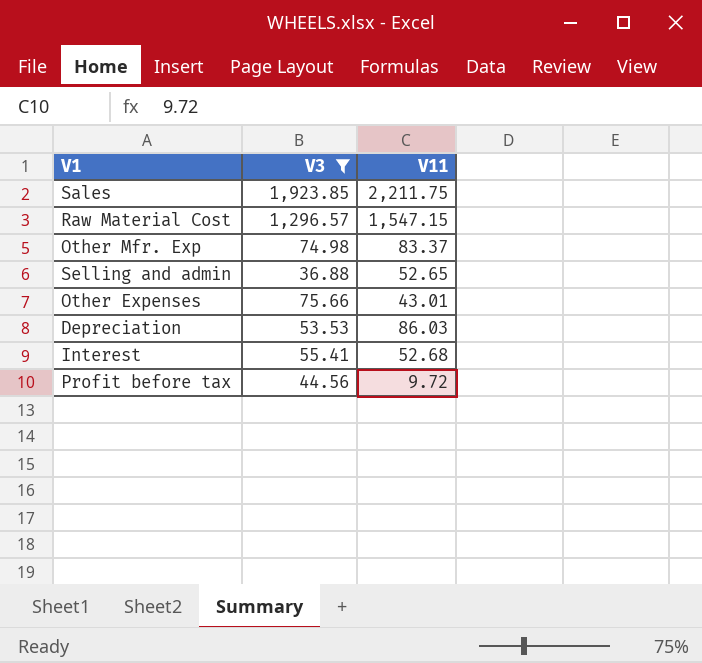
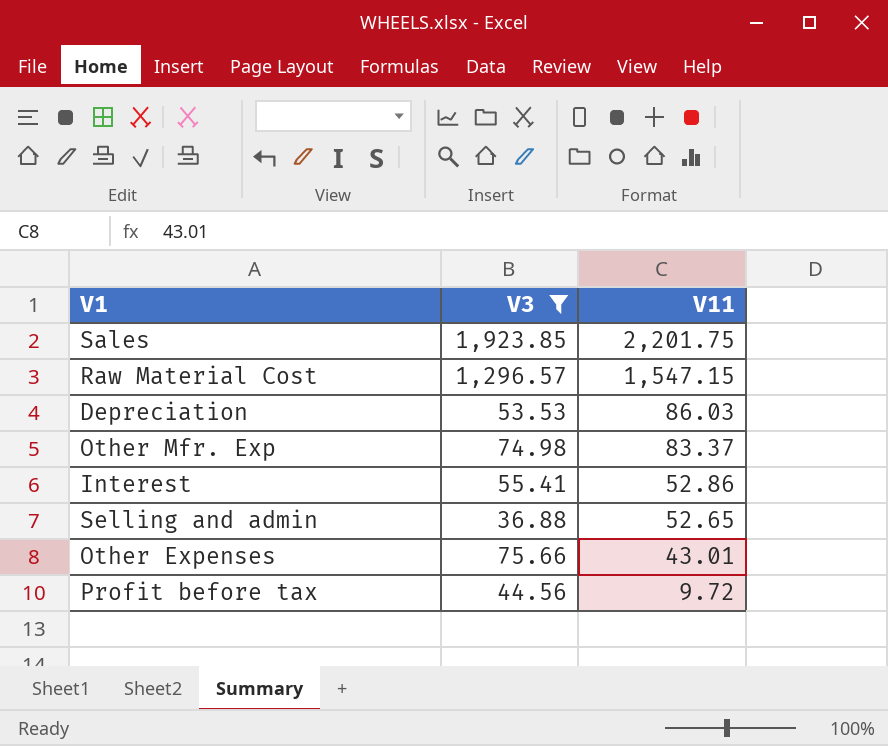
row order: none -> V11 descending
Sales | V11: 2,211.75 -> 2,201.75
Interest | V11: 52.68 -> 52.86

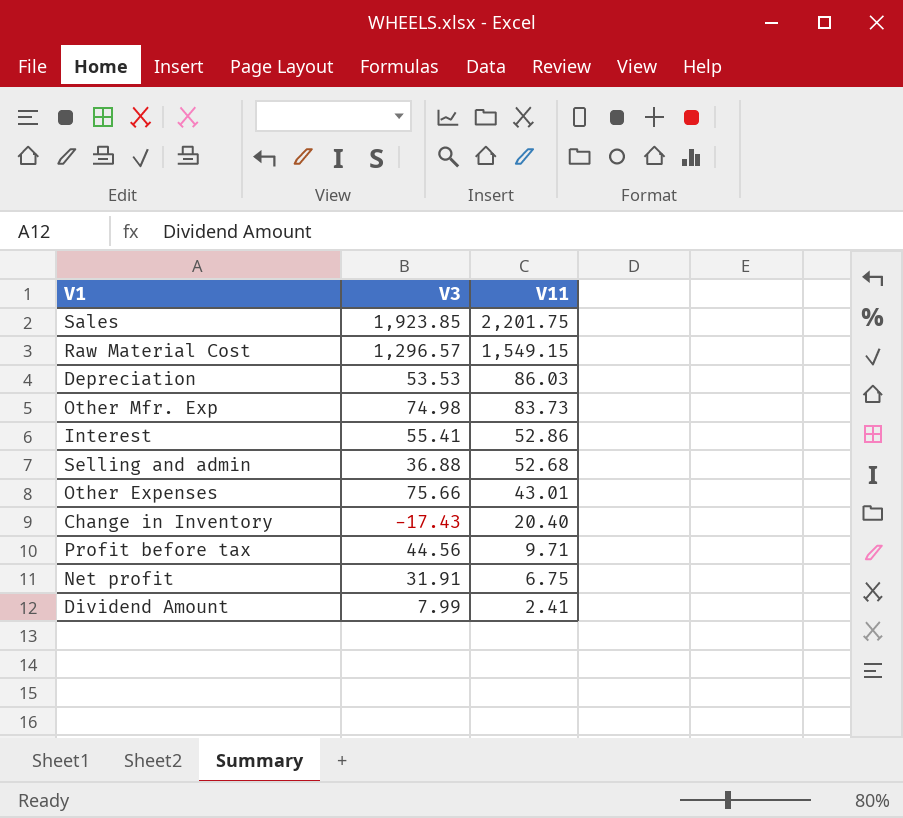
filter: V3 >= 36.88 -> none
Raw Material Cost | V11: 1,547.15 -> 1,549.15
Other Mfr. Exp | V11: 83.37 -> 83.73
Selling and admin | V11: 52.65 -> 52.68
Profit before tax | V11: 9.72 -> 9.71

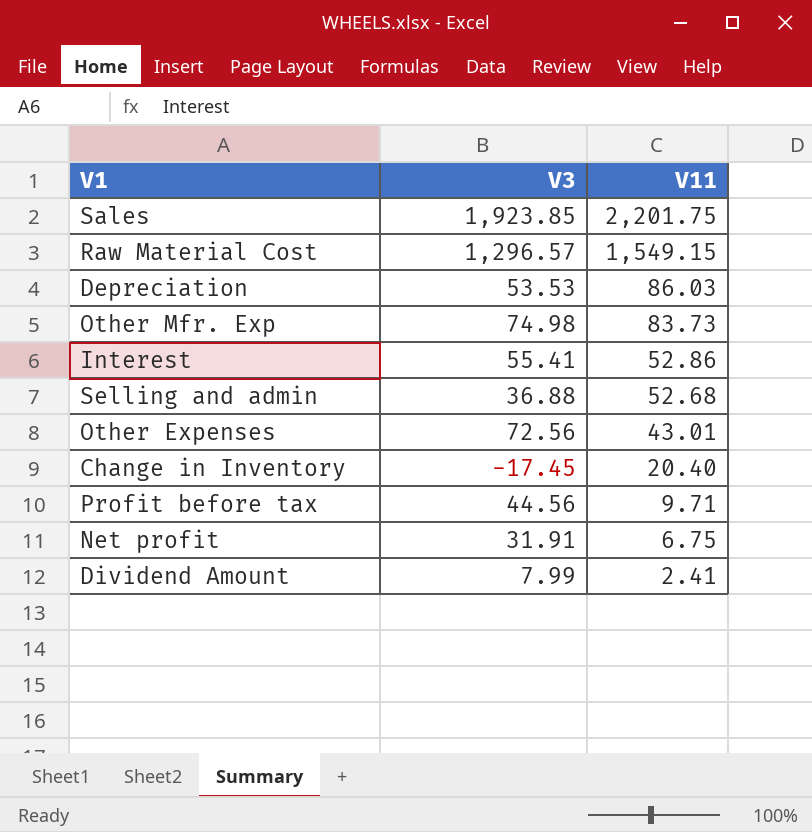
Other Expenses | V3: 75.66 -> 72.56
Change in Inventory | V3: -17.43 -> -17.45

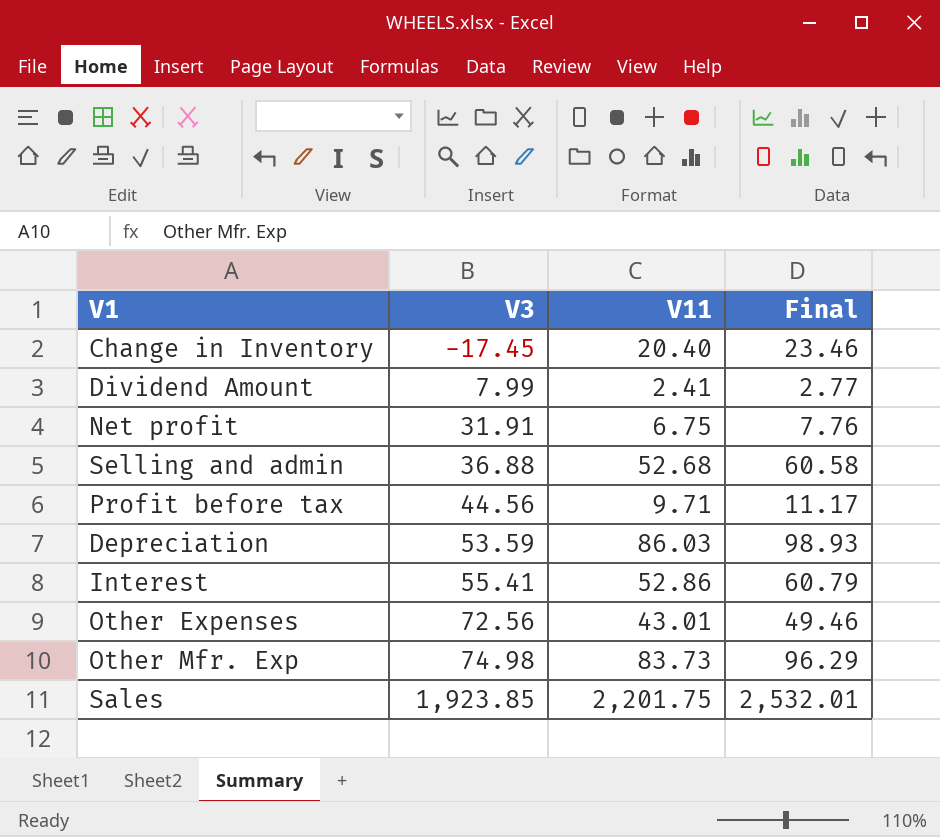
row order: V11 descending -> V3 ascending
column Final | formula: none -> [V11] * 1.15
row Raw Material Cost: 1,296.57 | 1,549.15 -> none
Depreciation | V3: 53.53 -> 53.59

